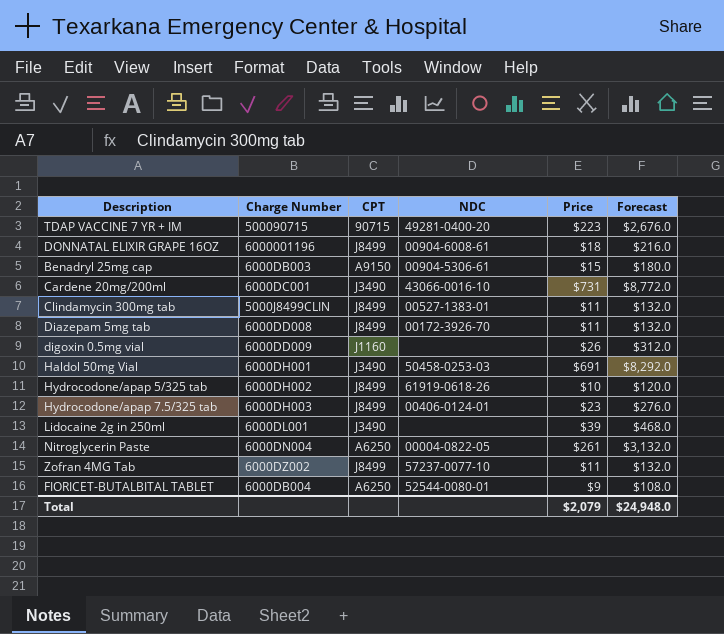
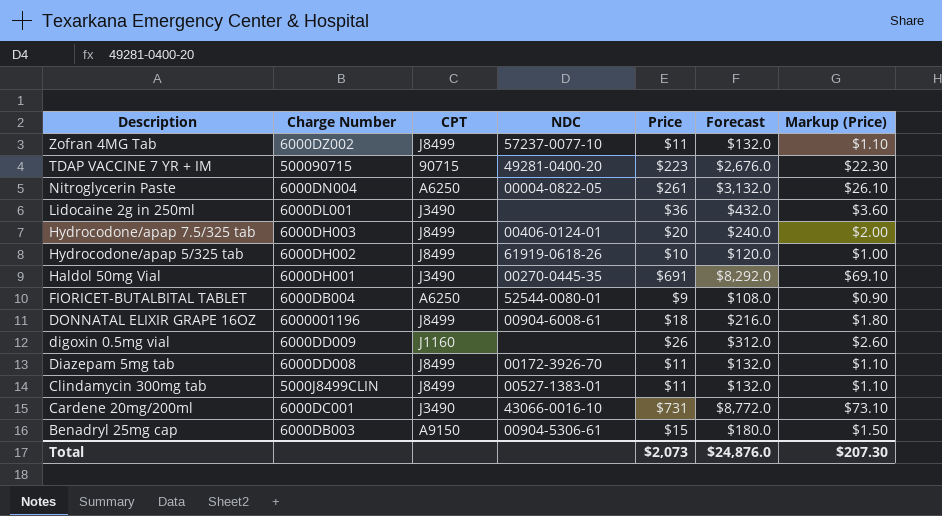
row order: none -> Description descending
column Markup (Price) | formula: none -> [Price] * 0.1
Lidocaine 2g in 250ml | Price: $39 -> $36
Lidocaine 2g in 250ml | Forecast: $468.0 -> $432.0
Hydrocodone/apap 7.5/325 tab | Price: $23 -> $20
Hydrocodone/apap 7.5/325 tab | Forecast: $276.0 -> $240.0
Haldol 50mg Vial | NDC: 50458-0253-03 -> 00270-0445-35
Total | Price: $2,079 -> $2,073
Total | Forecast: $24,948.0 -> $24,876.0

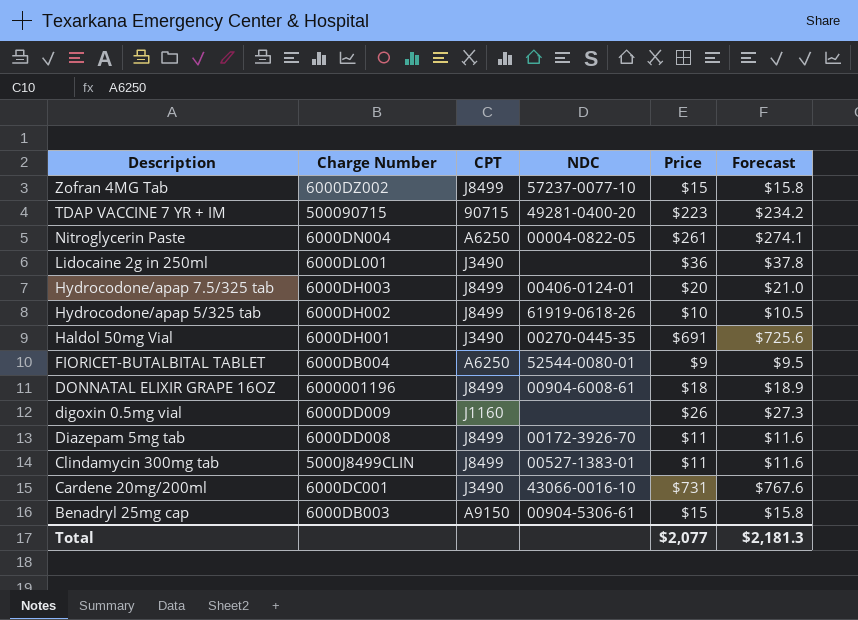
column Markup (Price) | formula: [Price] * 0.1 -> none
column Forecast | formula: [Price] * 12 -> [Price] * 1.05
Zofran 4MG Tab | Price: $11 -> $15
Total | Price: $2,073 -> $2,077
Total | Forecast: $24,876.0 -> $2,181.3

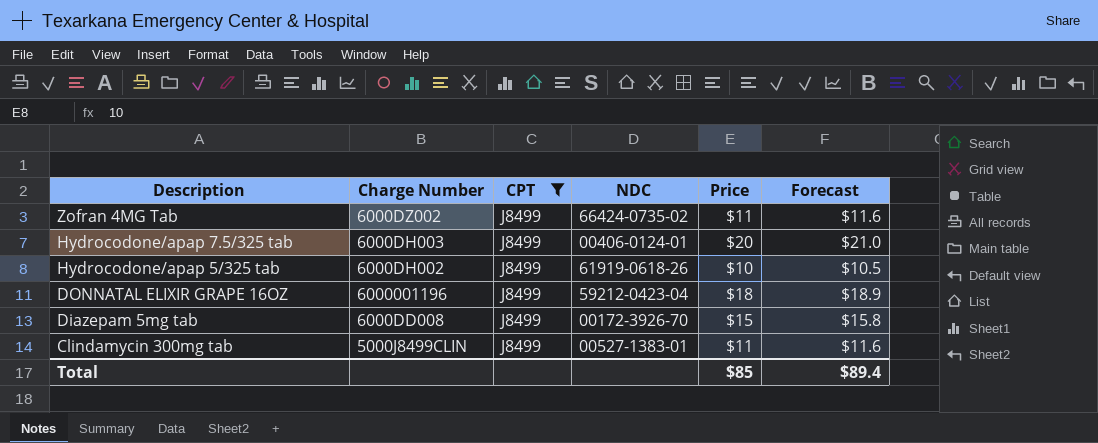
filter: none -> CPT = J8499
Zofran 4MG Tab | NDC: 57237-0077-10 -> 66424-0735-02
Zofran 4MG Tab | Price: $15 -> $11
Zofran 4MG Tab | Forecast: $15.8 -> $11.6
DONNATAL ELIXIR GRAPE 16OZ | NDC: 00904-6008-61 -> 59212-0423-04
Diazepam 5mg tab | Price: $11 -> $15
Diazepam 5mg tab | Forecast: $11.6 -> $15.8
Total | Price: $2,077 -> $85
Total | Forecast: $2,181.3 -> $89.4

